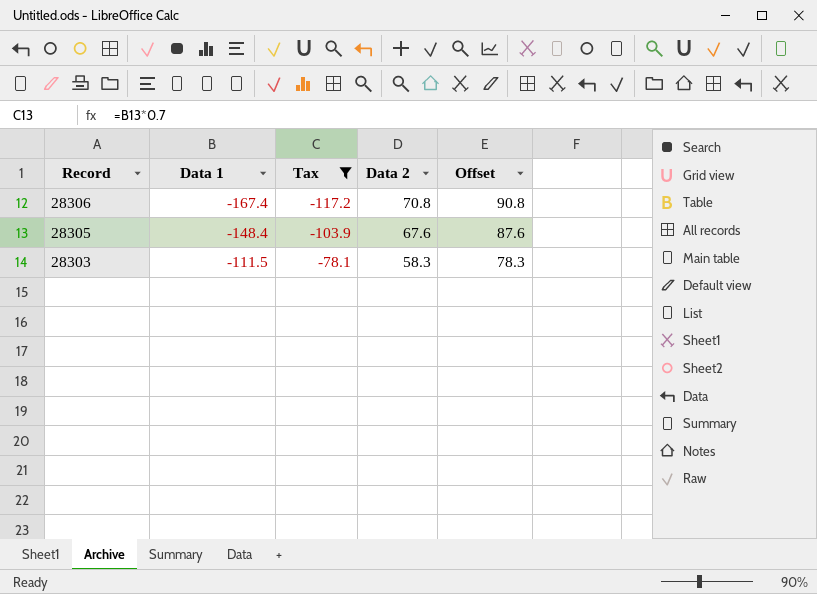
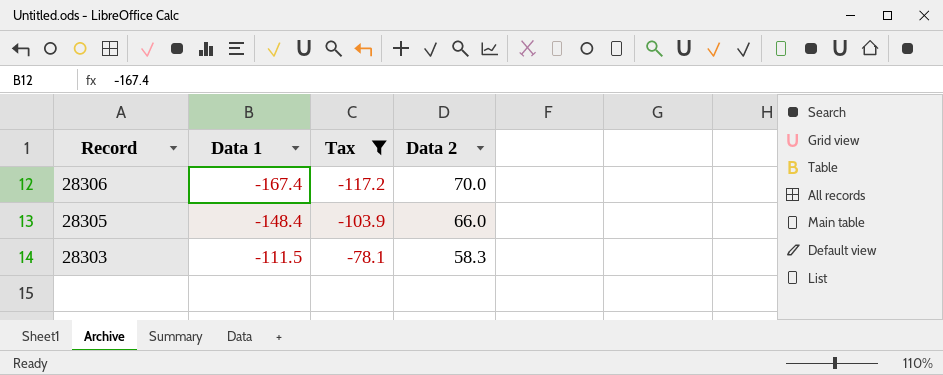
column Offset | formula: [Data 2] + 20 -> none
28306 | Data 2: 70.8 -> 70.0
28305 | Data 2: 67.6 -> 66.0

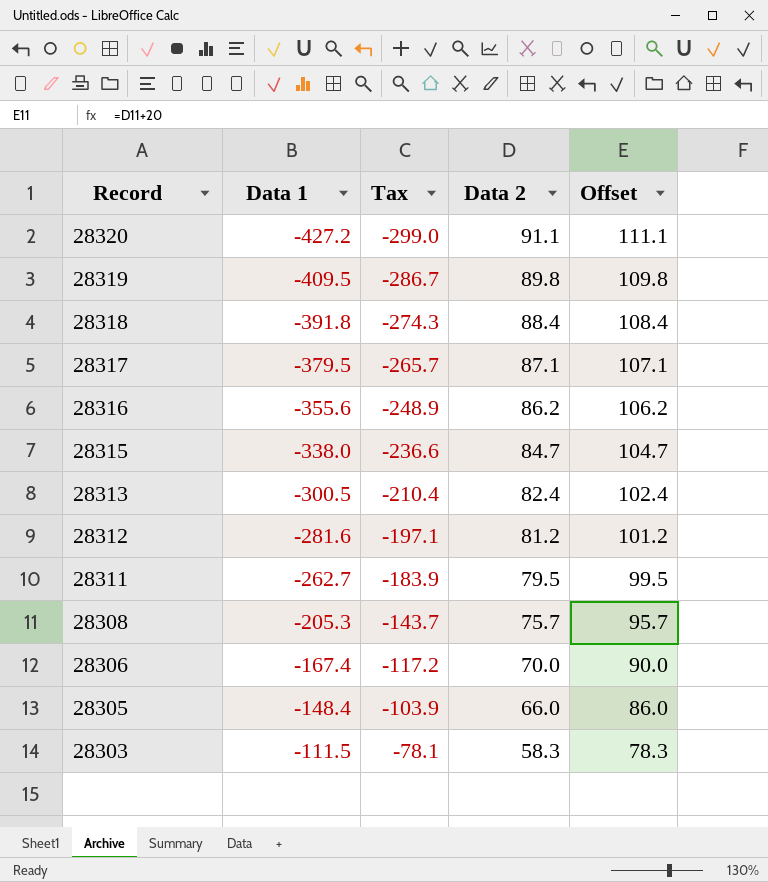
filter: Tax >= -117.2 -> none
column Offset | formula: none -> [Data 2] + 20

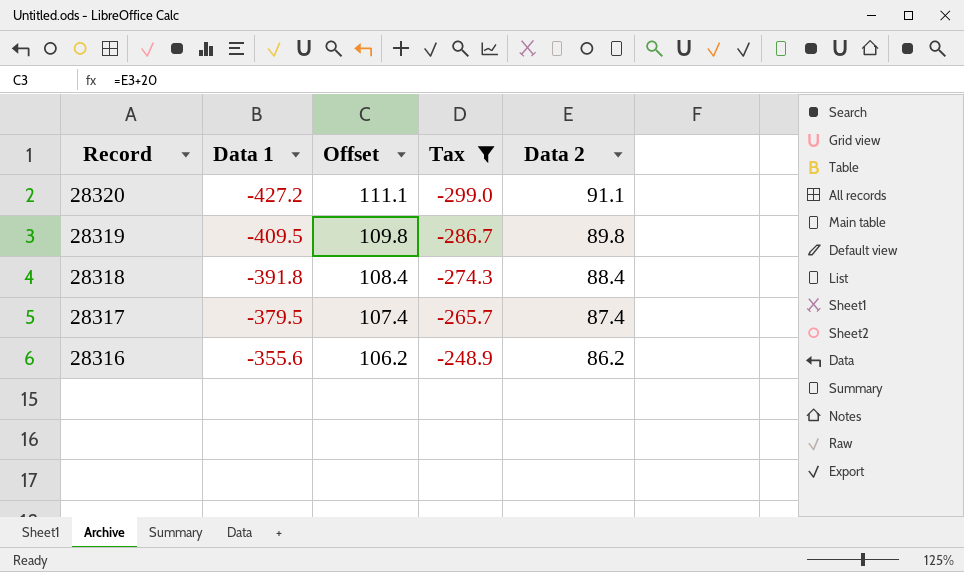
filter: none -> Tax <= -248.9
column Offset | position: 5 -> 3
28317 | Offset: 107.1 -> 107.4
28317 | Data 2: 87.1 -> 87.4

